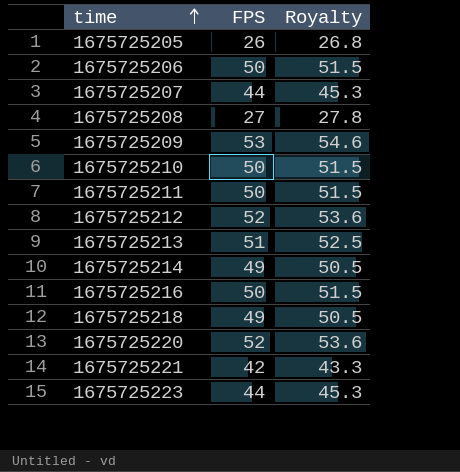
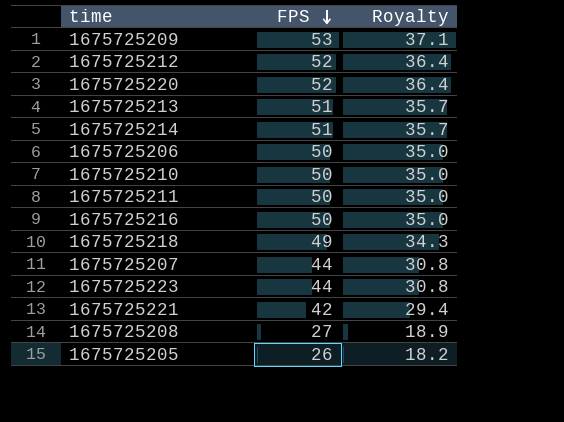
row order: time ascending -> FPS descending
column Royalty | formula: [FPS] * 1.03 -> [FPS] * 0.7
1675725214 | FPS: 49 -> 51

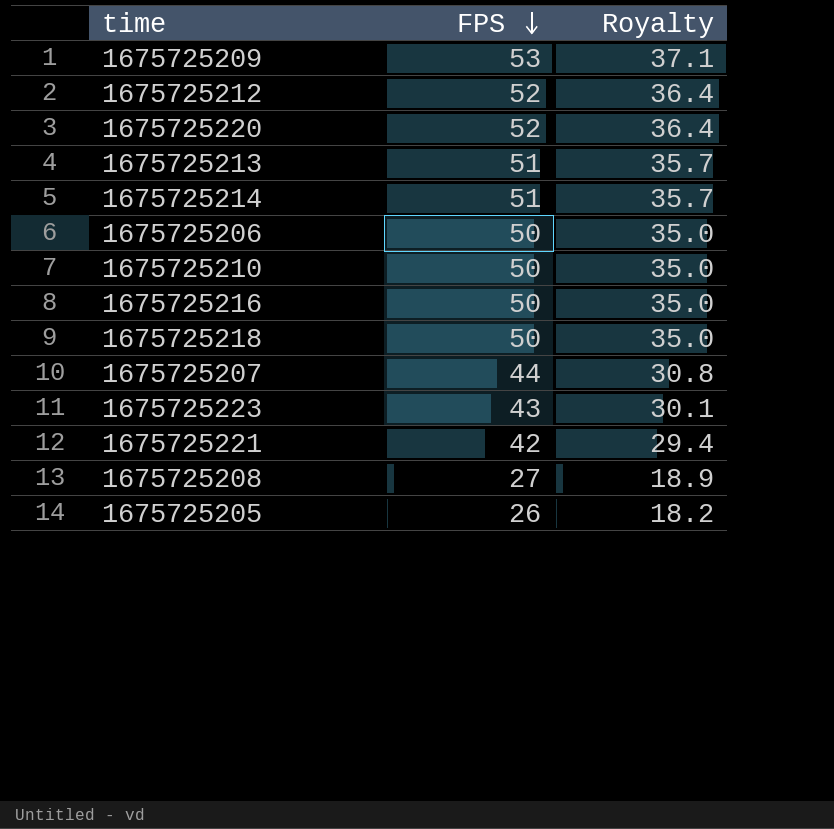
row 1675725211: 50 | 35.0 -> none
1675725218 | FPS: 49 -> 50
1675725218 | Royalty: 34.3 -> 35.0
1675725223 | FPS: 44 -> 43
1675725223 | Royalty: 30.8 -> 30.1

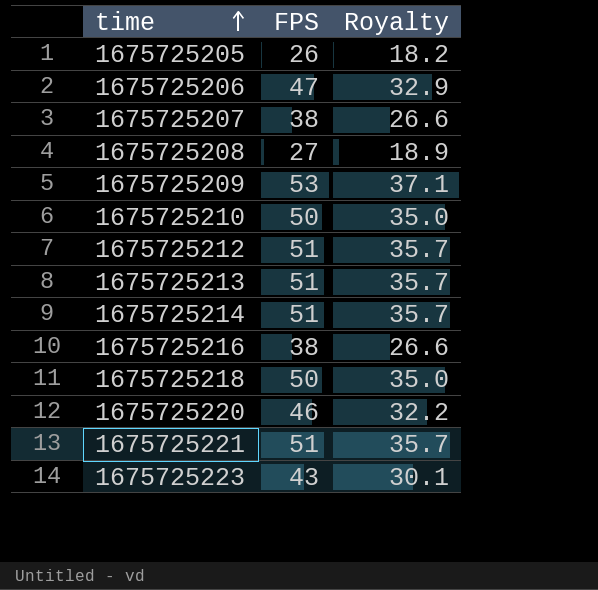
row order: FPS descending -> time ascending
1675725206 | FPS: 50 -> 47
1675725206 | Royalty: 35.0 -> 32.9
1675725207 | FPS: 44 -> 38
1675725207 | Royalty: 30.8 -> 26.6
1675725212 | FPS: 52 -> 51
1675725212 | Royalty: 36.4 -> 35.7
1675725216 | FPS: 50 -> 38
1675725216 | Royalty: 35.0 -> 26.6
1675725220 | FPS: 52 -> 46
1675725220 | Royalty: 36.4 -> 32.2
1675725221 | FPS: 42 -> 51
1675725221 | Royalty: 29.4 -> 35.7

